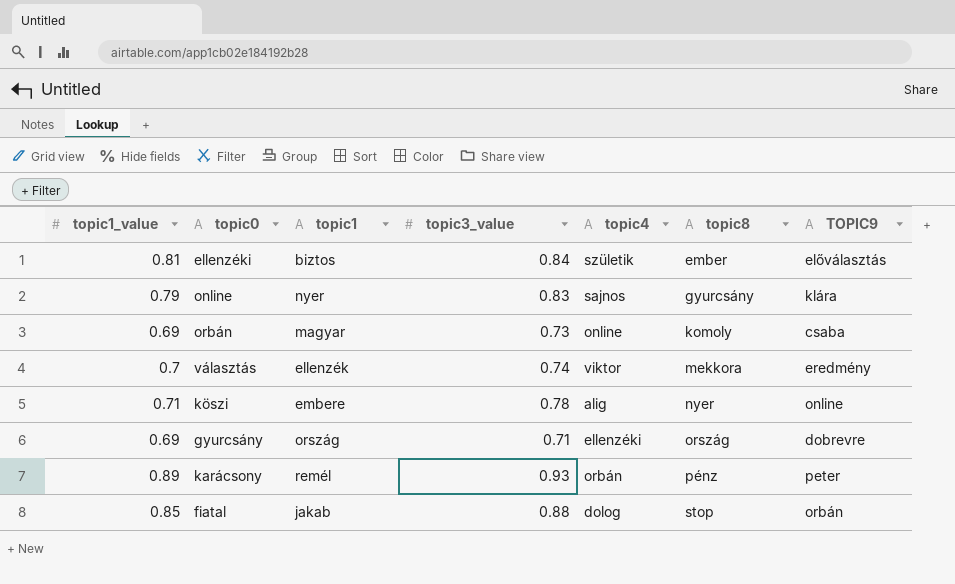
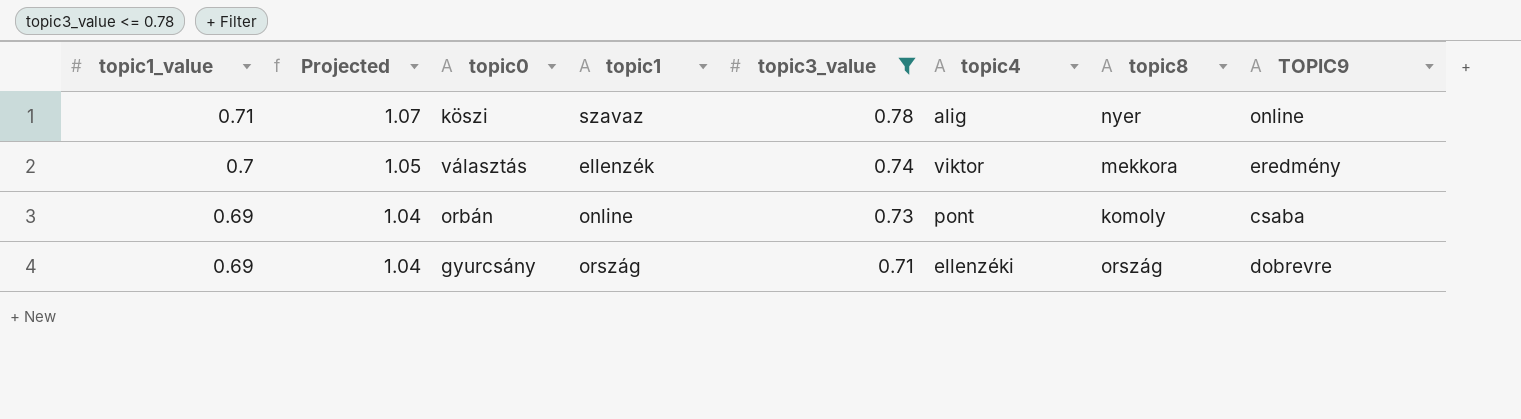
filter: none -> topic3_value <= 0.78
row order: topic8 ascending -> topic1_value descending
column Projected | formula: none -> [topic1_value] * 1.5
köszi | topic1: embere -> szavaz
orbán | topic1: magyar -> online
orbán | topic4: online -> pont

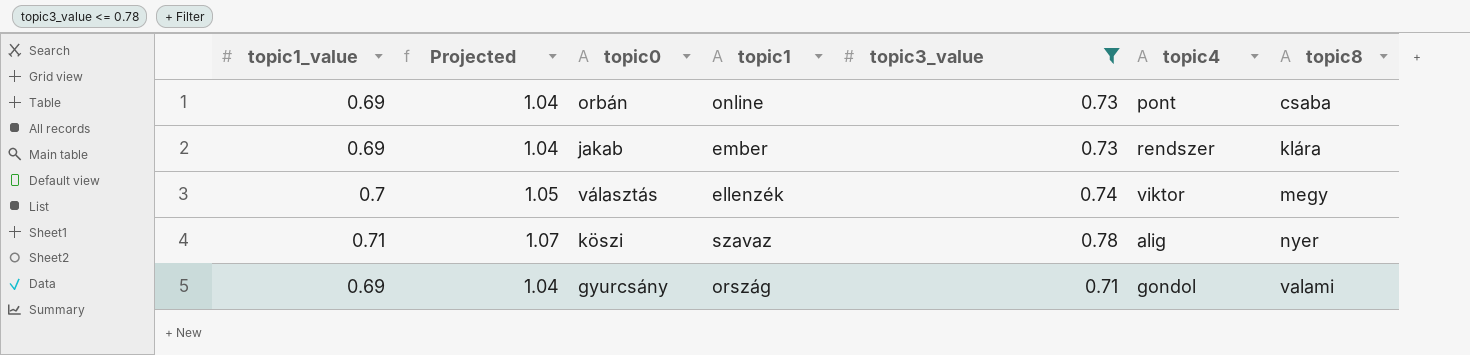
row order: topic1_value descending -> topic8 ascending
column TOPIC9 | position: 8 -> none
orbán | topic8: komoly -> csaba
row jakab: none -> 0.69 | 1.04 | ember | 0.73 | rendszer | klára
választás | topic8: mekkora -> megy
gyurcsány | topic4: ellenzéki -> gondol
gyurcsány | topic8: ország -> valami

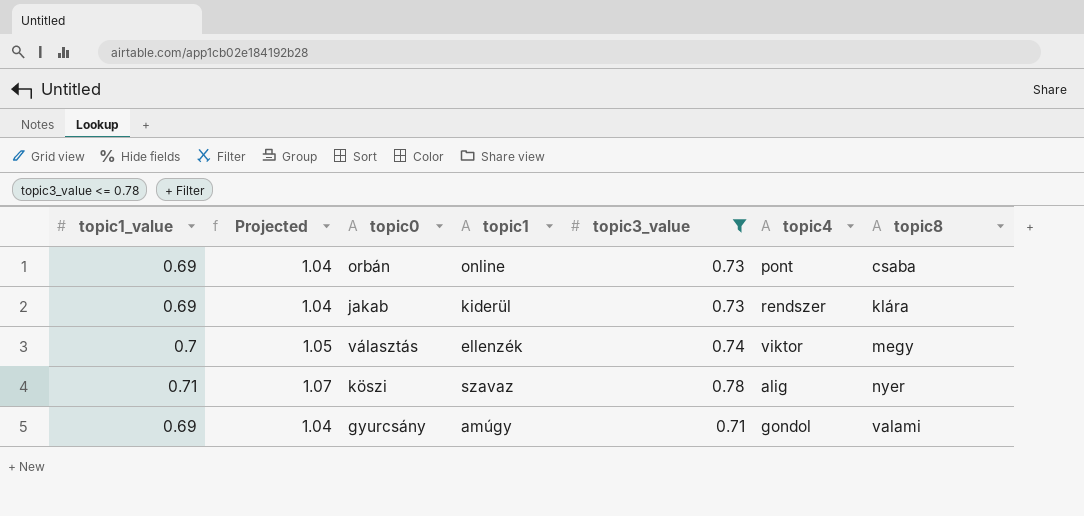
jakab | topic1: ember -> kiderül
gyurcsány | topic1: ország -> amúgy

